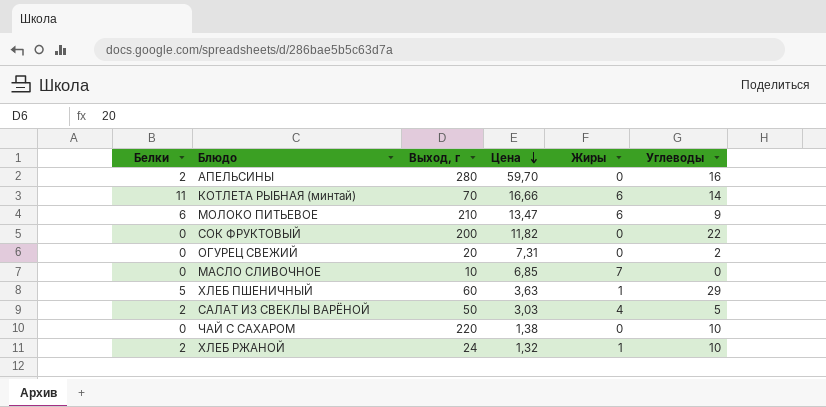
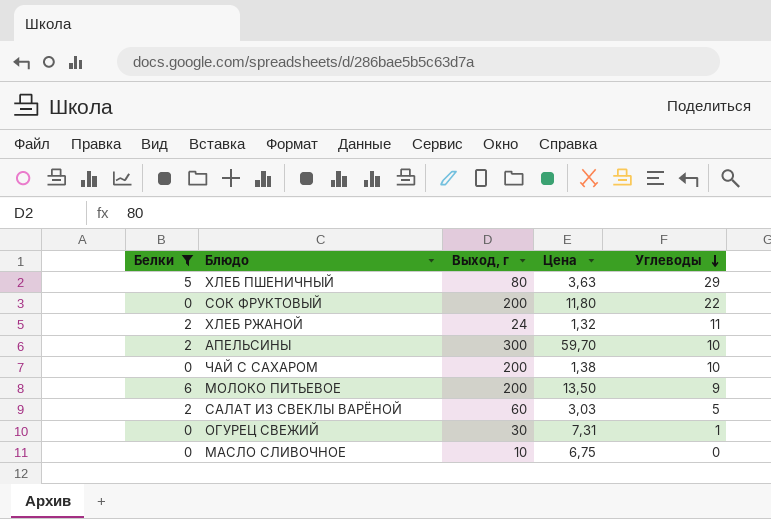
filter: none -> Белки != 11
row order: Цена descending -> Углеводы descending
column Жиры | position: 5 -> none
ХЛЕБ ПШЕНИЧНЫЙ | Выход, г: 60 -> 80
СОК ФРУКТОВЫЙ | Цена: 11,82 -> 11,80
ХЛЕБ РЖАНОЙ | Углеводы: 10 -> 11
АПЕЛЬСИНЫ | Выход, г: 280 -> 300
АПЕЛЬСИНЫ | Углеводы: 16 -> 10
ЧАЙ С САХАРОМ | Выход, г: 220 -> 200
МОЛОКО ПИТЬЕВОЕ | Выход, г: 210 -> 200
МОЛОКО ПИТЬЕВОЕ | Цена: 13,47 -> 13,50
САЛАТ ИЗ СВЕКЛЫ ВАРЁНОЙ | Выход, г: 50 -> 60
ОГУРЕЦ СВЕЖИЙ | Выход, г: 20 -> 30
ОГУРЕЦ СВЕЖИЙ | Углеводы: 2 -> 1
МАСЛО СЛИВОЧНОЕ | Цена: 6,85 -> 6,75

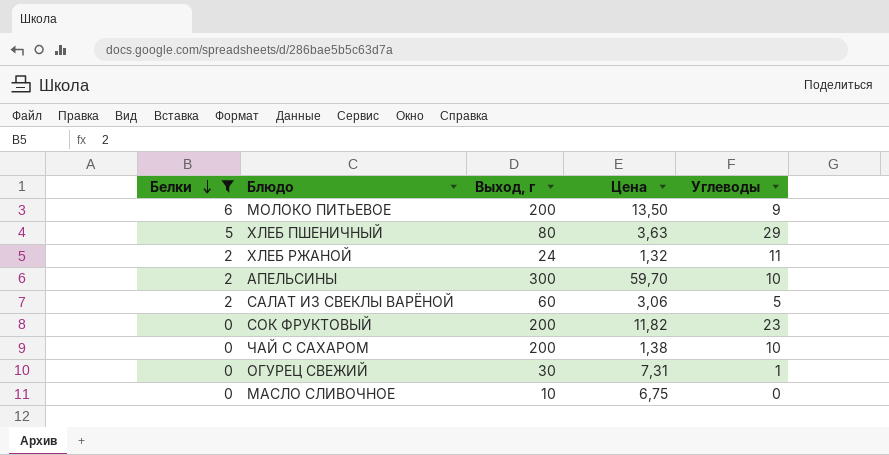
row order: Углеводы descending -> Белки descending
САЛАТ ИЗ СВЕКЛЫ ВАРЁНОЙ | Цена: 3,03 -> 3,06
СОК ФРУКТОВЫЙ | Цена: 11,80 -> 11,82
СОК ФРУКТОВЫЙ | Углеводы: 22 -> 23

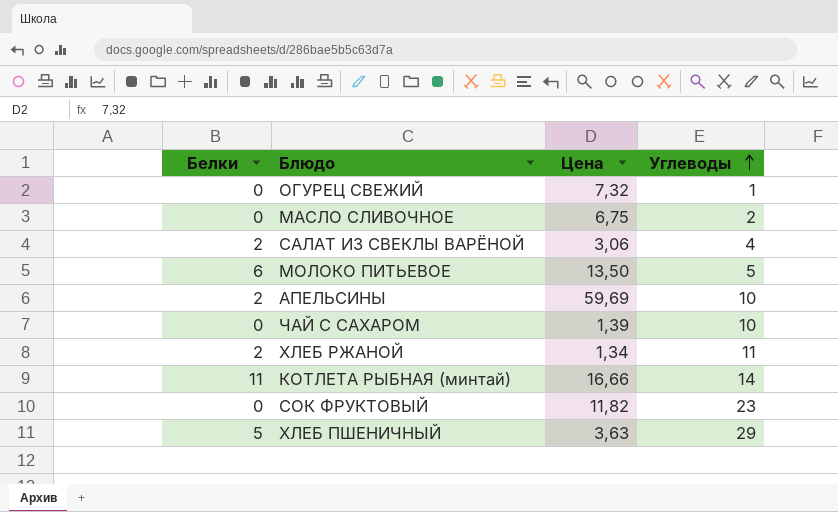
filter: Белки != 11 -> none
row order: Белки descending -> Углеводы ascending
column Выход, г | position: 3 -> none
ОГУРЕЦ СВЕЖИЙ | Цена: 7,31 -> 7,32
МАСЛО СЛИВОЧНОЕ | Углеводы: 0 -> 2
САЛАТ ИЗ СВЕКЛЫ ВАРЁНОЙ | Углеводы: 5 -> 4
МОЛОКО ПИТЬЕВОЕ | Углеводы: 9 -> 5
АПЕЛЬСИНЫ | Цена: 59,70 -> 59,69
ЧАЙ С САХАРОМ | Цена: 1,38 -> 1,39
ХЛЕБ РЖАНОЙ | Цена: 1,32 -> 1,34

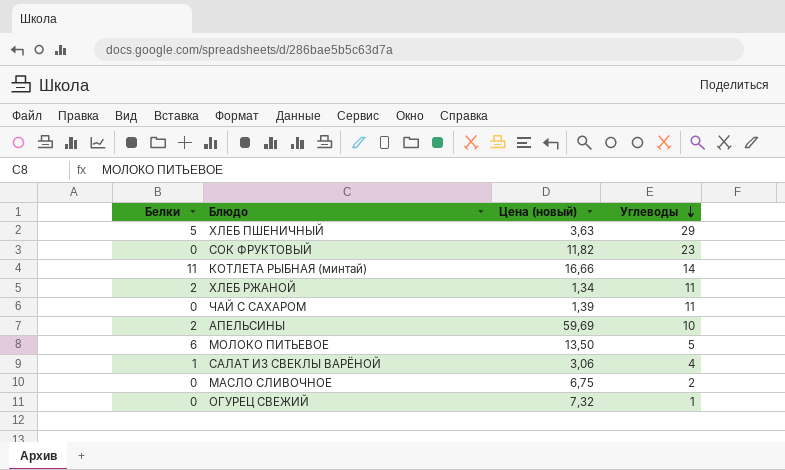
row order: Углеводы ascending -> Углеводы descending
column name: Цена -> Цена (новый)
ЧАЙ С САХАРОМ | Углеводы: 10 -> 11
САЛАТ ИЗ СВЕКЛЫ ВАРЁНОЙ | Белки: 2 -> 1

